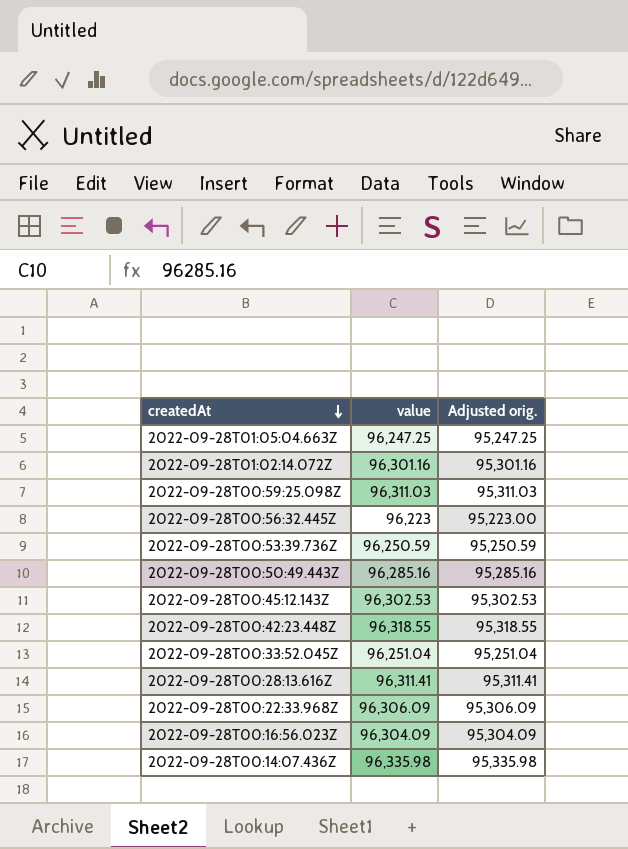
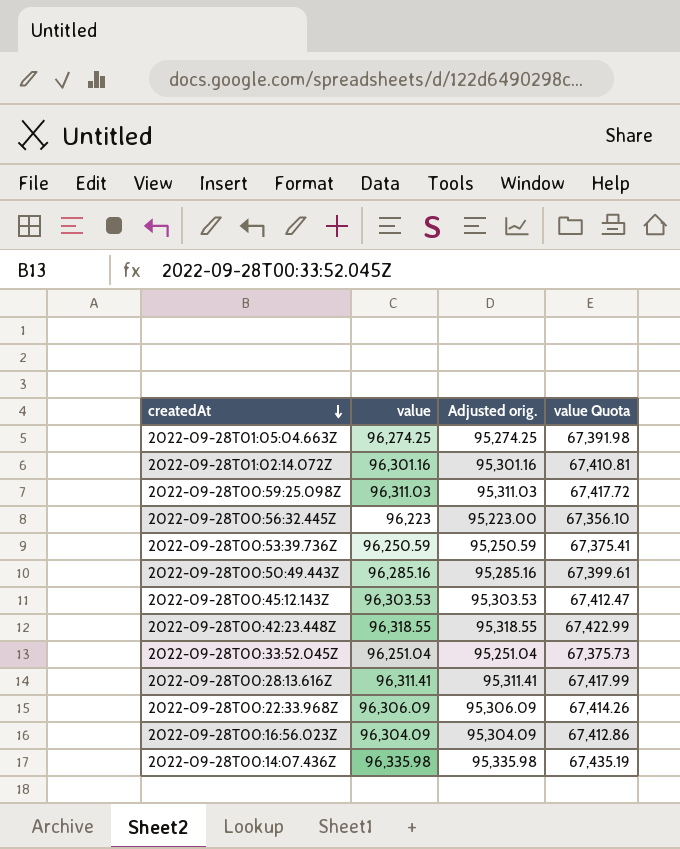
column value Quota | formula: none -> [value] * 0.7
2022-09-28T01:05:04.663Z | value: 96,247.25 -> 96,274.25
2022-09-28T01:05:04.663Z | Adjusted orig.: 95,247.25 -> 95,274.25
2022-09-28T00:45:12.143Z | value: 96,302.53 -> 96,303.53
2022-09-28T00:45:12.143Z | Adjusted orig.: 95,302.53 -> 95,303.53

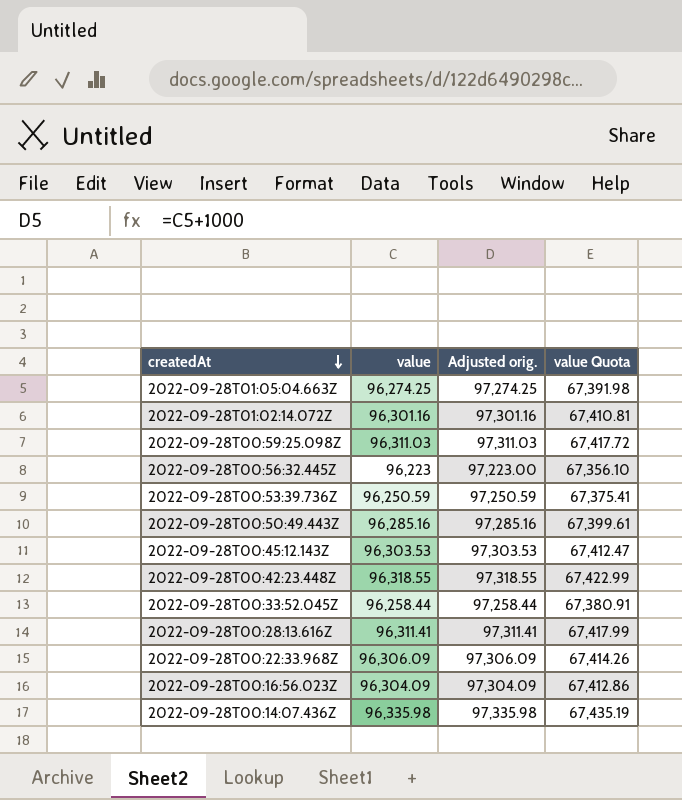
column Adjusted orig. | formula: [value] - 1000 -> [value] + 1000
2022-09-28T00:33:52.045Z | value: 96,251.04 -> 96,258.44
2022-09-28T00:33:52.045Z | value Quota: 67,375.73 -> 67,380.91

